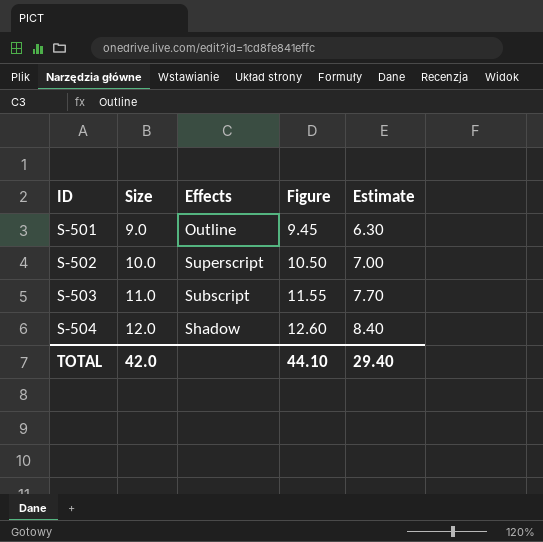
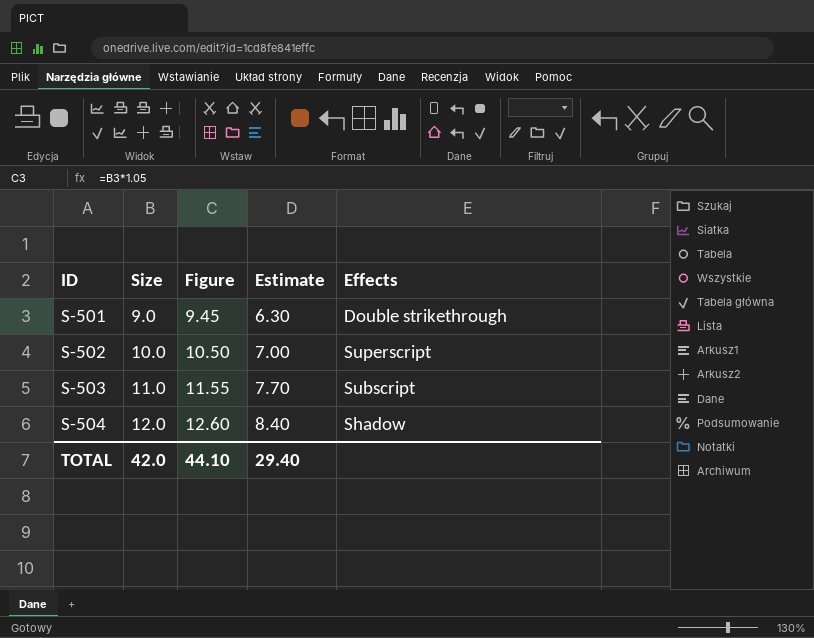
column Effects | position: 3 -> 5
S-501 | Effects: Outline -> Double strikethrough

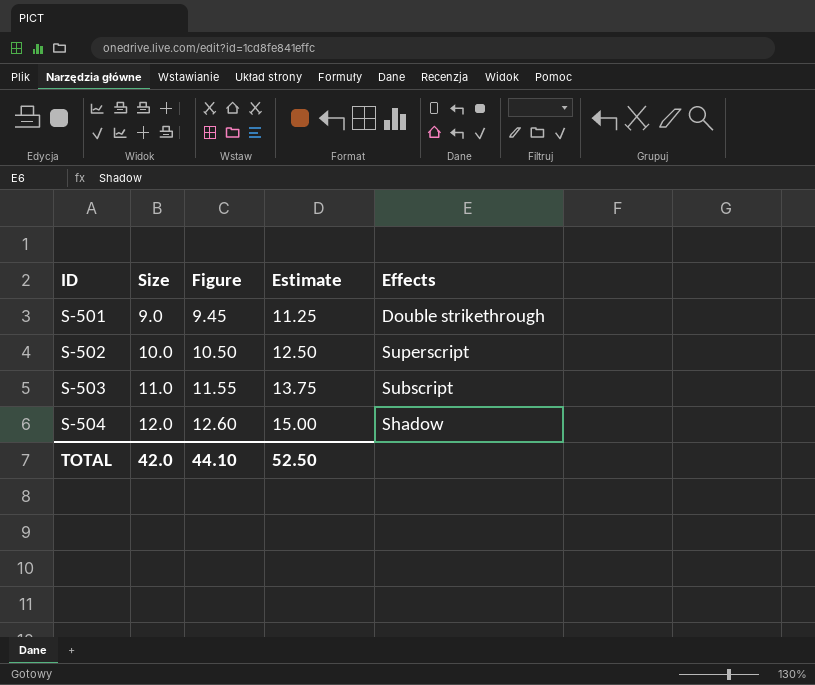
column Estimate | formula: [Size] * 0.7 -> [Size] * 1.25
TOTAL | Estimate: 29.40 -> 52.50

